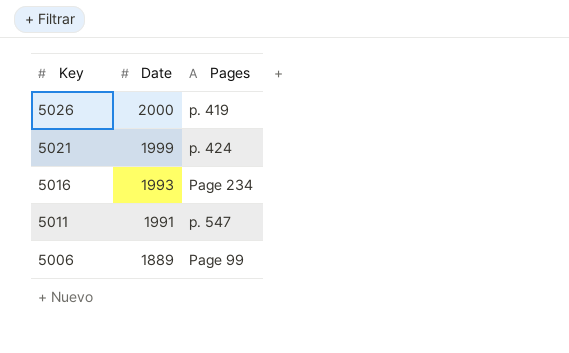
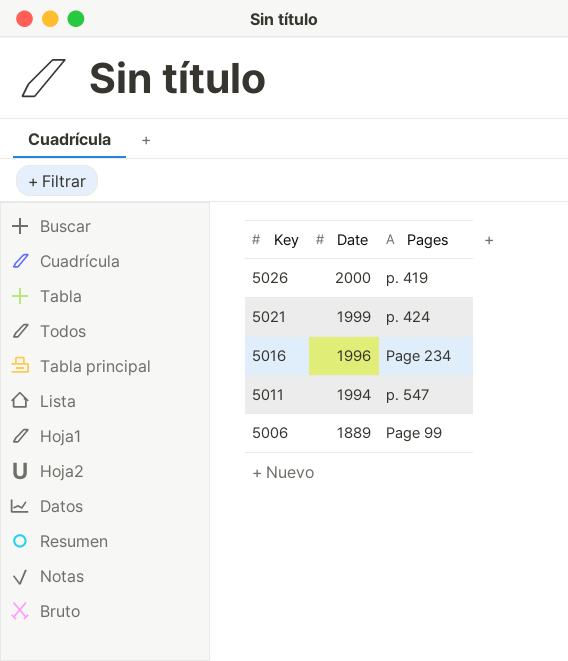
5016 | Date: 1993 -> 1996
5011 | Date: 1991 -> 1994

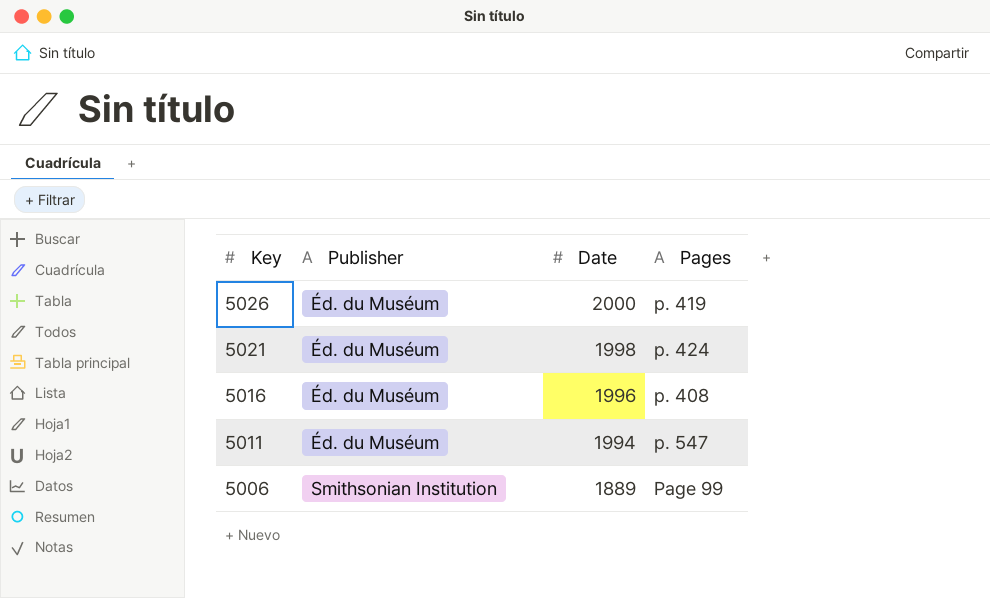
column Publisher | position: none -> 2
5021 | Date: 1999 -> 1998
5016 | Pages: Page 234 -> p. 408

